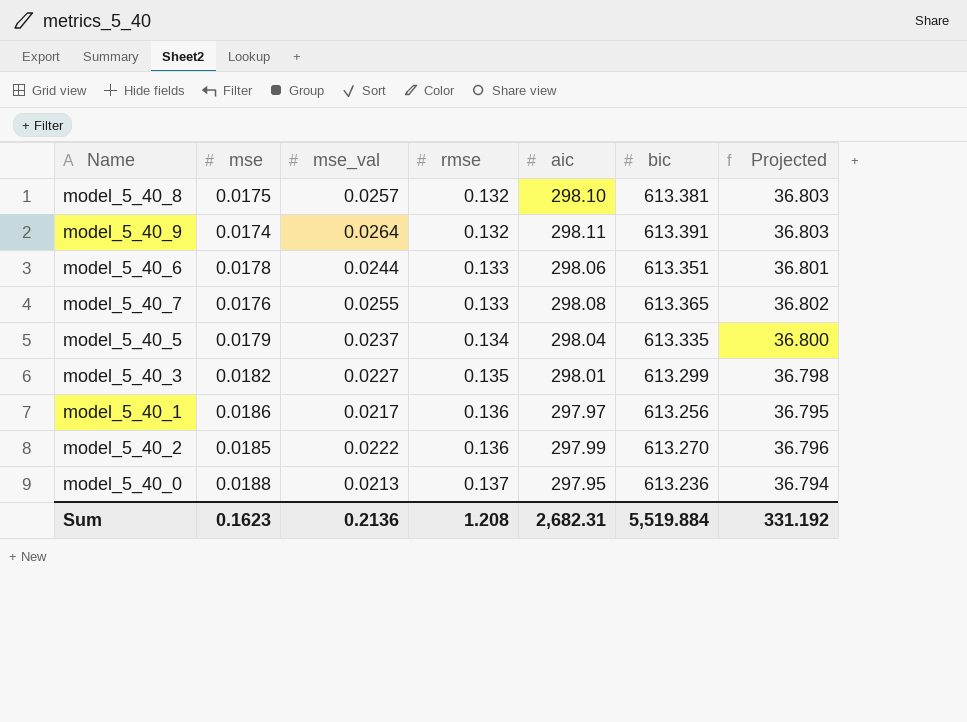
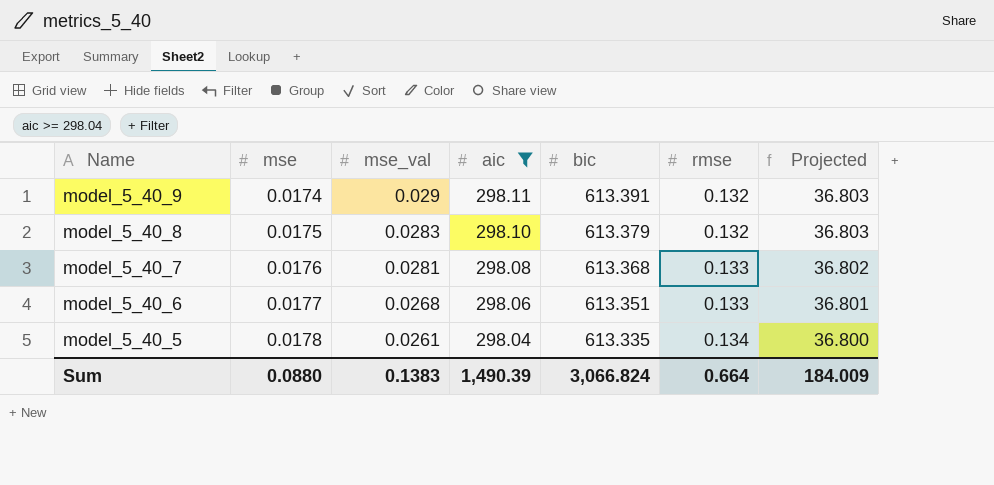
filter: none -> aic >= 298.04
row order: rmse ascending -> Name descending
column rmse | position: 4 -> 6
model_5_40_9 | mse_val: 0.0264 -> 0.029
model_5_40_8 | mse_val: 0.0257 -> 0.0283
model_5_40_8 | bic: 613.381 -> 613.379
model_5_40_7 | mse_val: 0.0255 -> 0.0281
model_5_40_7 | bic: 613.365 -> 613.368
model_5_40_6 | mse: 0.0178 -> 0.0177
model_5_40_6 | mse_val: 0.0244 -> 0.0268
model_5_40_5 | mse: 0.0179 -> 0.0178
model_5_40_5 | mse_val: 0.0237 -> 0.0261
Sum | mse: 0.1623 -> 0.0880
Sum | mse_val: 0.2136 -> 0.1383
Sum | aic: 2,682.31 -> 1,490.39
Sum | bic: 5,519.884 -> 3,066.824
Sum | rmse: 1.208 -> 0.664
Sum | Projected: 331.192 -> 184.009

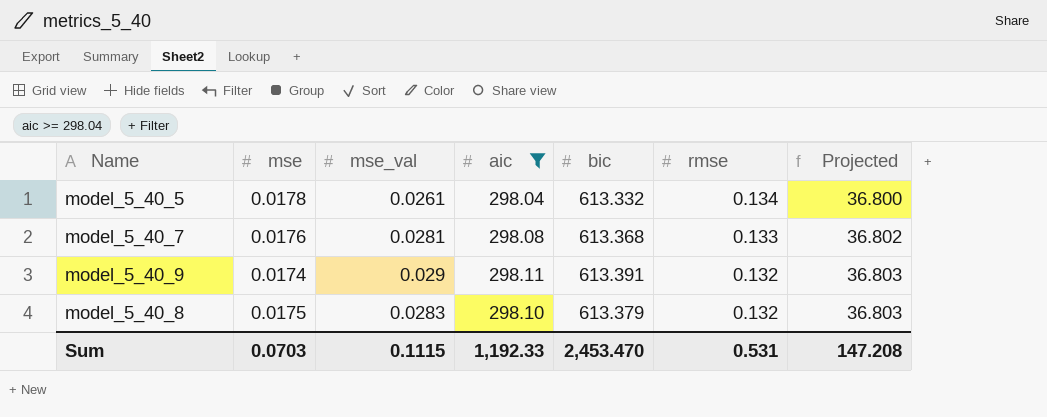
row order: Name descending -> rmse descending
row model_5_40_6: 0.0177 | 0.0268 | 298.06 | 613.351 | 0.133 | 36.801 -> none
model_5_40_5 | bic: 613.335 -> 613.332
Sum | mse: 0.0880 -> 0.0703
Sum | mse_val: 0.1383 -> 0.1115
Sum | aic: 1,490.39 -> 1,192.33
Sum | bic: 3,066.824 -> 2,453.470
Sum | rmse: 0.664 -> 0.531
Sum | Projected: 184.009 -> 147.208

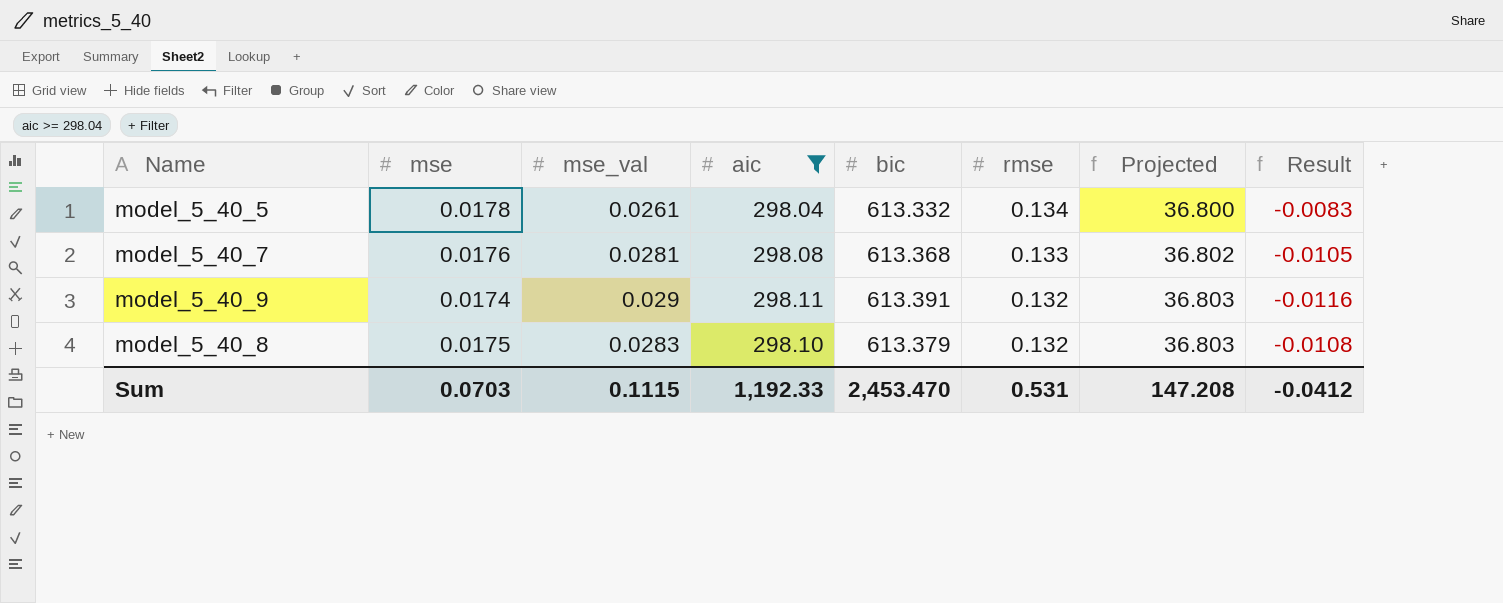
column Result | formula: none -> [mse] - [mse_val]

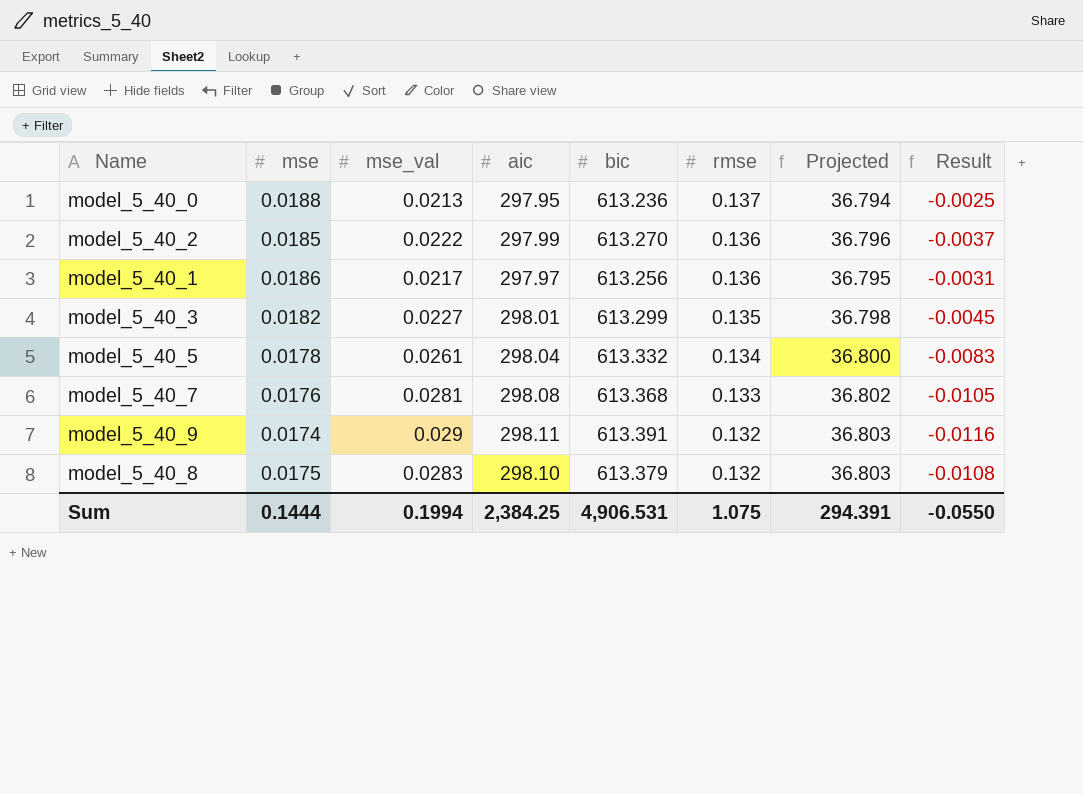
filter: aic >= 298.04 -> none
Sum | mse: 0.0703 -> 0.1444
Sum | mse_val: 0.1115 -> 0.1994
Sum | aic: 1,192.33 -> 2,384.25
Sum | bic: 2,453.470 -> 4,906.531
Sum | rmse: 0.531 -> 1.075
Sum | Projected: 147.208 -> 294.391
Sum | Result: -0.0412 -> -0.0550

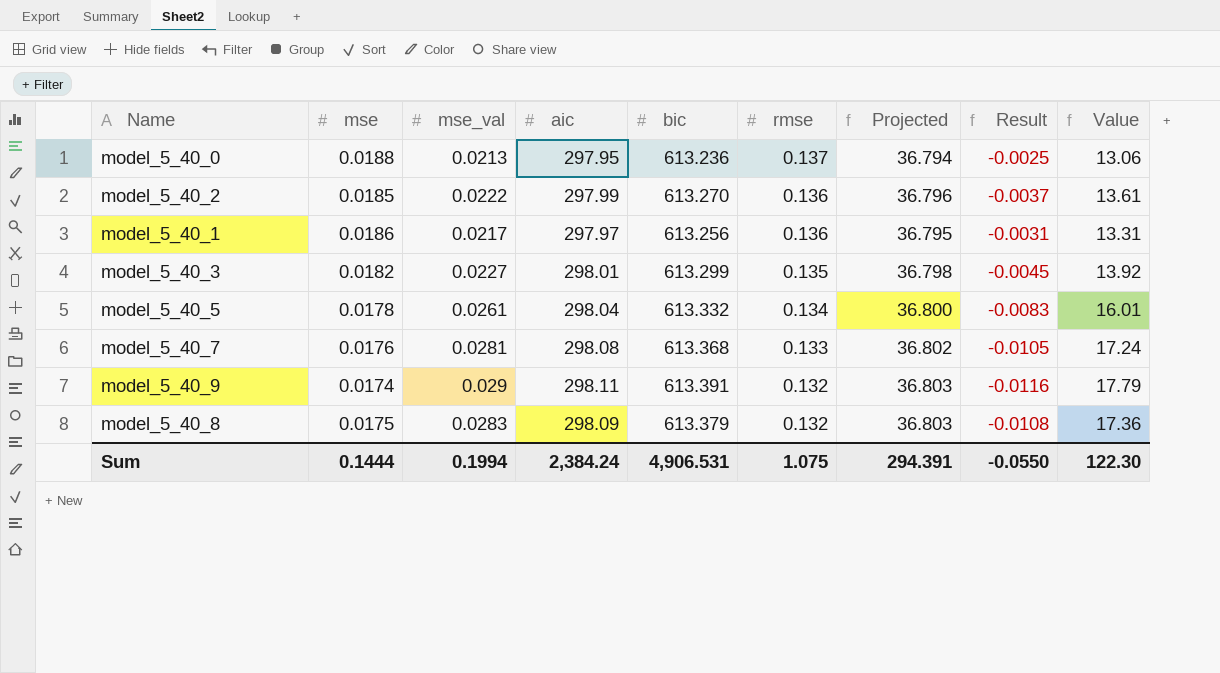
column Value | formula: none -> [mse_val] * [bic]
model_5_40_8 | aic: 298.10 -> 298.09
Sum | aic: 2,384.25 -> 2,384.24

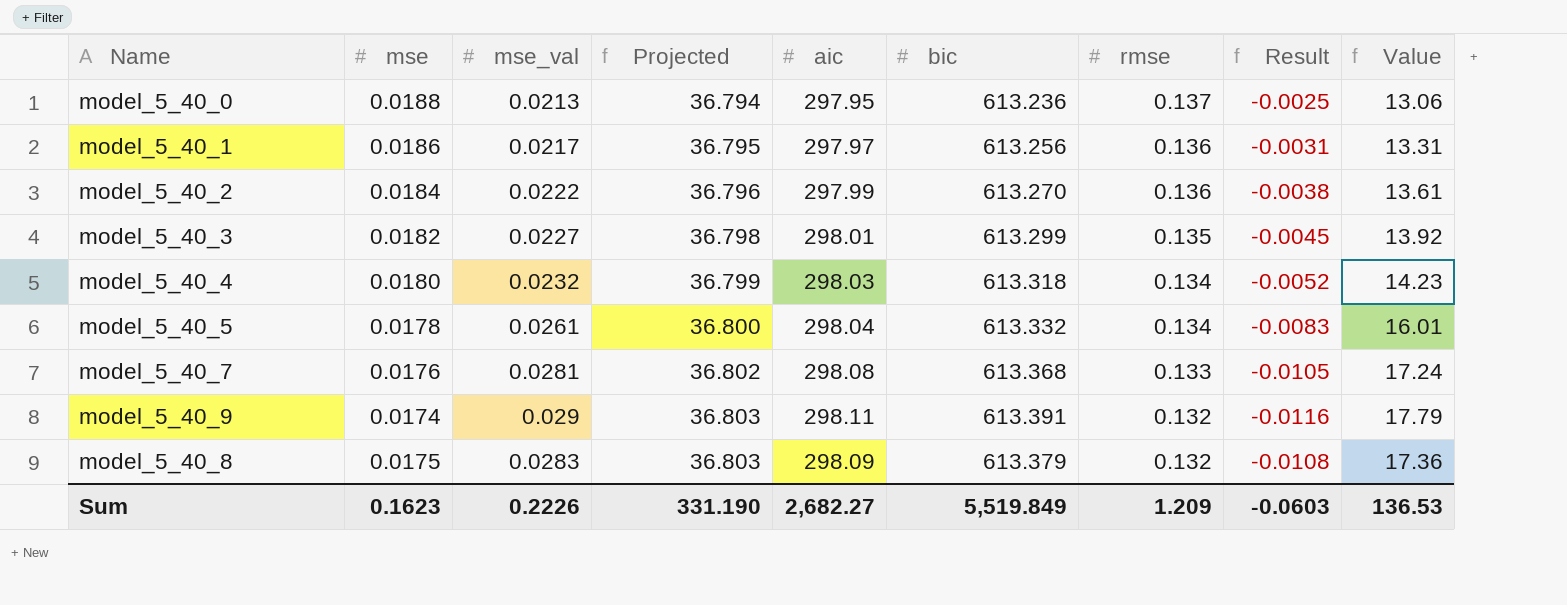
row order: rmse descending -> Projected ascending
column Projected | position: 7 -> 4
model_5_40_2 | mse: 0.0185 -> 0.0184
model_5_40_2 | Result: -0.0037 -> -0.0038
row model_5_40_4: none -> 0.0180 | 0.0232 | 36.799 | 298.03 | 613.318 | 0.134 | -0.0052 | 14.23
Sum | mse: 0.1444 -> 0.1623
Sum | mse_val: 0.1994 -> 0.2226
Sum | Projected: 294.391 -> 331.190
Sum | aic: 2,384.24 -> 2,682.27
Sum | bic: 4,906.531 -> 5,519.849
Sum | rmse: 1.075 -> 1.209
Sum | Result: -0.0550 -> -0.0603
Sum | Value: 122.30 -> 136.53

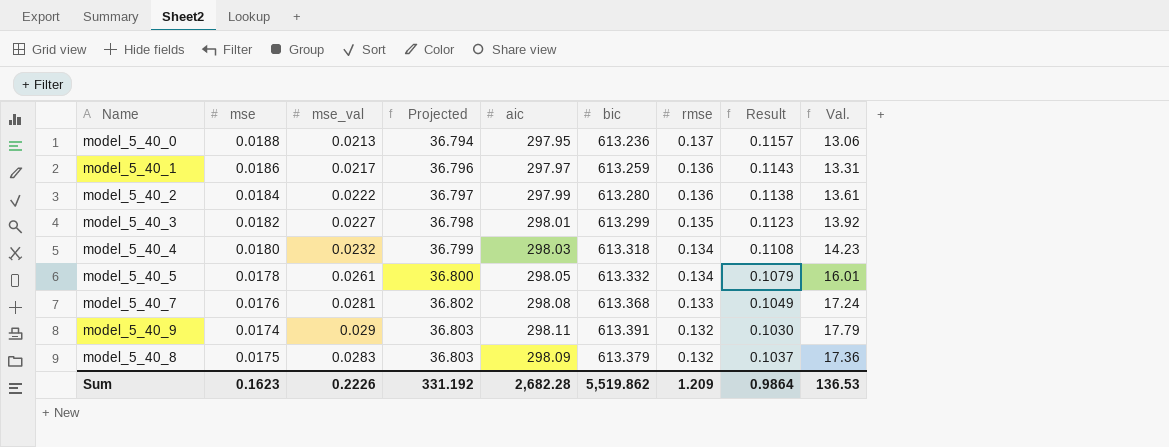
column Result | formula: [mse] - [mse_val] -> [rmse] - [mse_val]
column name: Value -> Val.
model_5_40_1 | Projected: 36.795 -> 36.796
model_5_40_1 | bic: 613.256 -> 613.259
model_5_40_2 | Projected: 36.796 -> 36.797
model_5_40_2 | bic: 613.270 -> 613.280
model_5_40_5 | aic: 298.04 -> 298.05
Sum | Projected: 331.190 -> 331.192
Sum | aic: 2,682.27 -> 2,682.28
Sum | bic: 5,519.849 -> 5,519.862
Sum | Result: -0.0603 -> 0.9864

